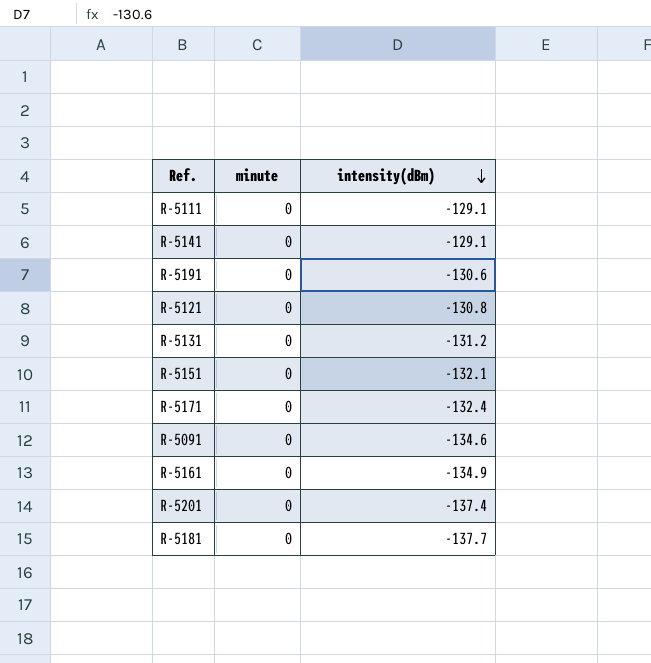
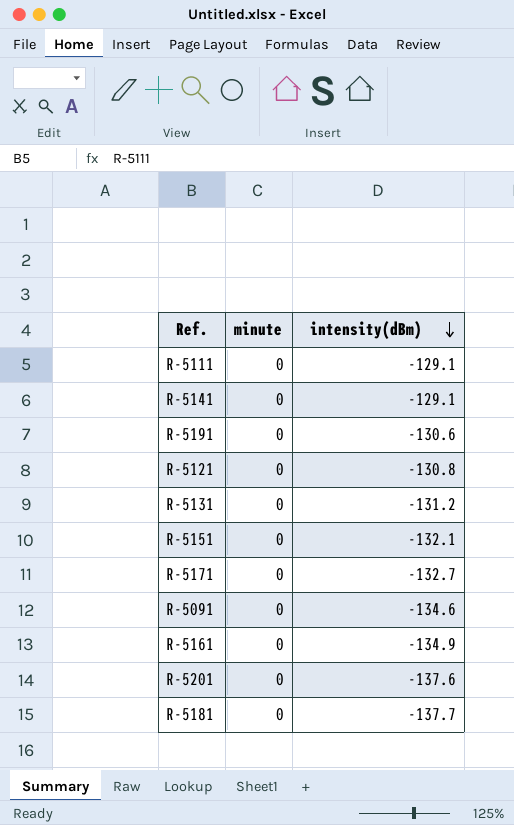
R-5171 | intensity(dBm): -132.4 -> -132.7
R-5201 | intensity(dBm): -137.4 -> -137.6

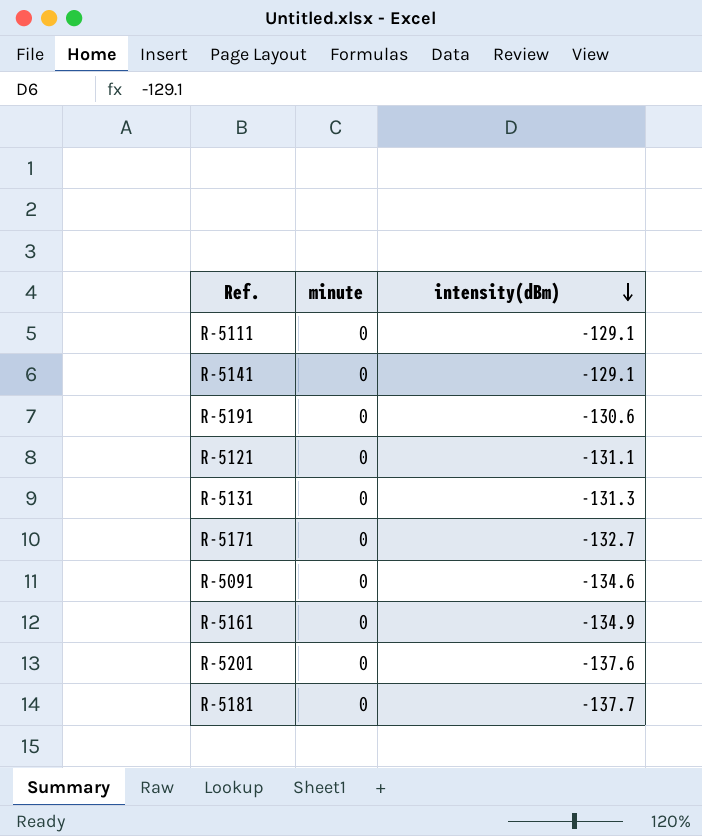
row R-5151: 0 | -132.1 -> none
R-5121 | intensity(dBm): -130.8 -> -131.1
R-5131 | intensity(dBm): -131.2 -> -131.3

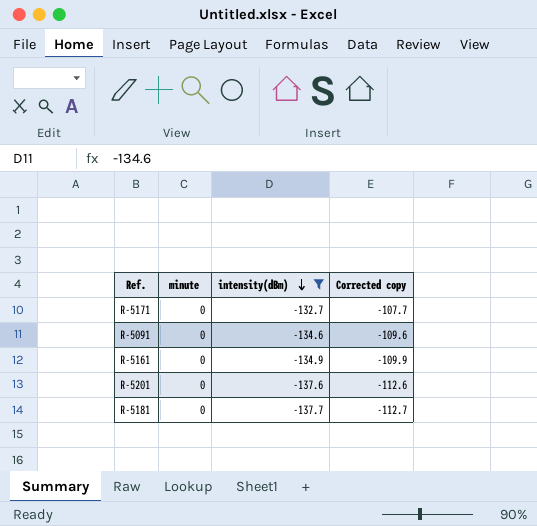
filter: none -> intensity(dBm) <= -132.7
column Corrected copy | formula: none -> [intensity(dBm)] + 25

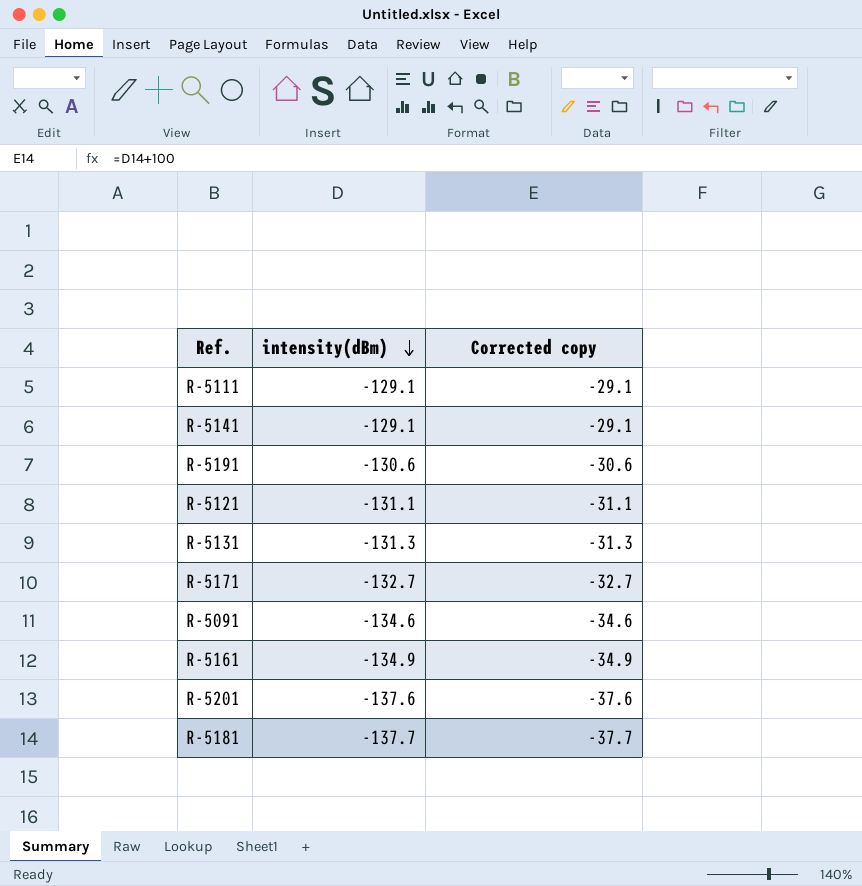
filter: intensity(dBm) <= -132.7 -> none
column minute | position: 2 -> none
column Corrected copy | formula: [intensity(dBm)] + 25 -> [intensity(dBm)] + 100

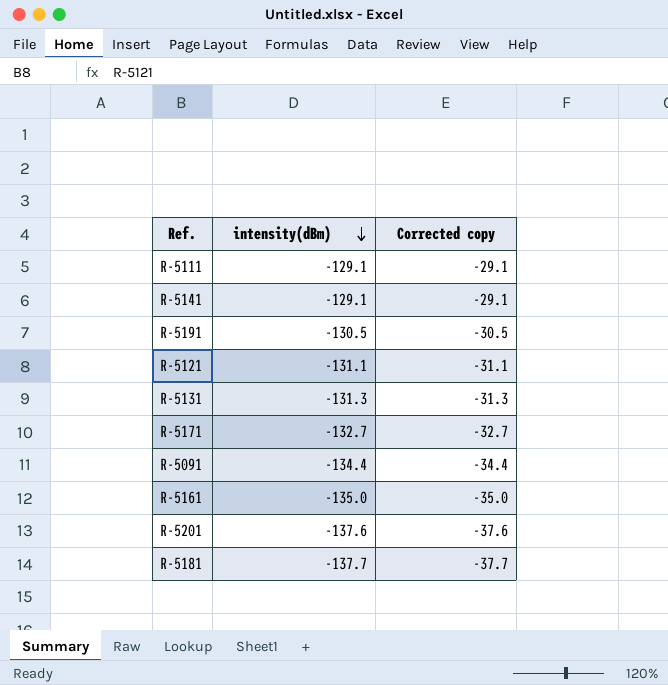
R-5191 | intensity(dBm): -130.6 -> -130.5
R-5191 | Corrected copy: -30.6 -> -30.5
R-5091 | intensity(dBm): -134.6 -> -134.4
R-5091 | Corrected copy: -34.6 -> -34.4
R-5161 | intensity(dBm): -134.9 -> -135.0
R-5161 | Corrected copy: -34.9 -> -35.0

